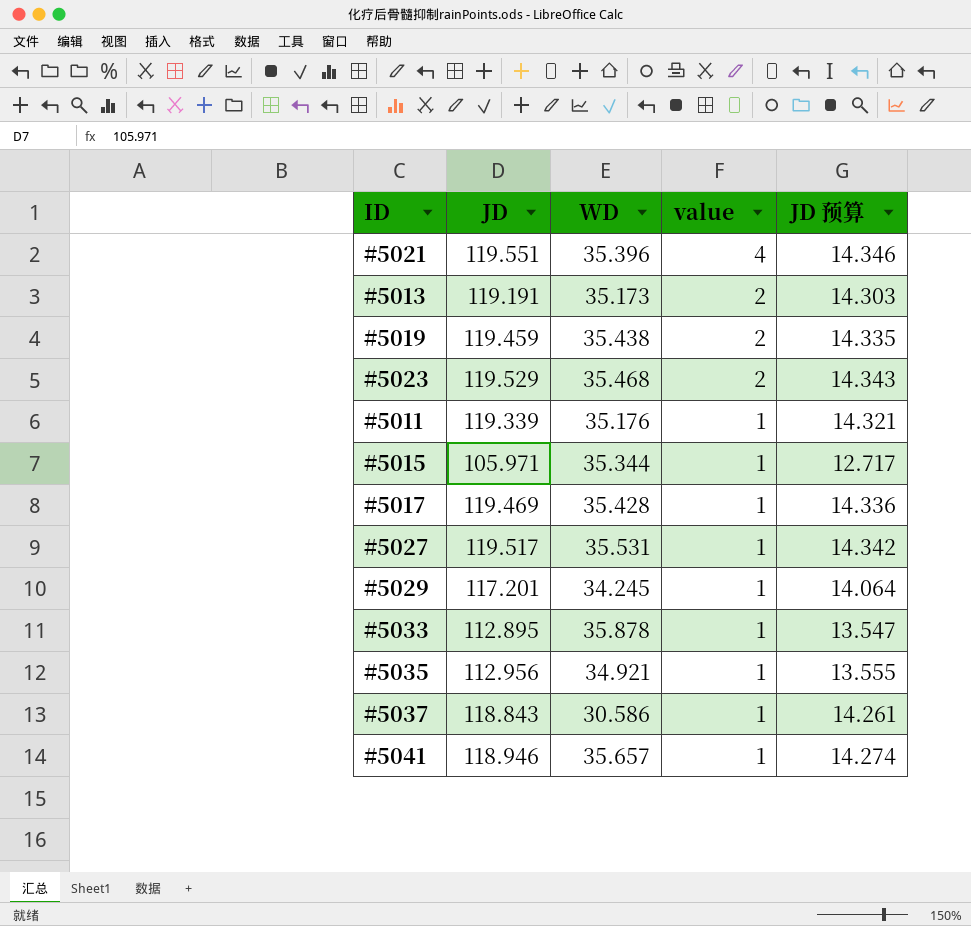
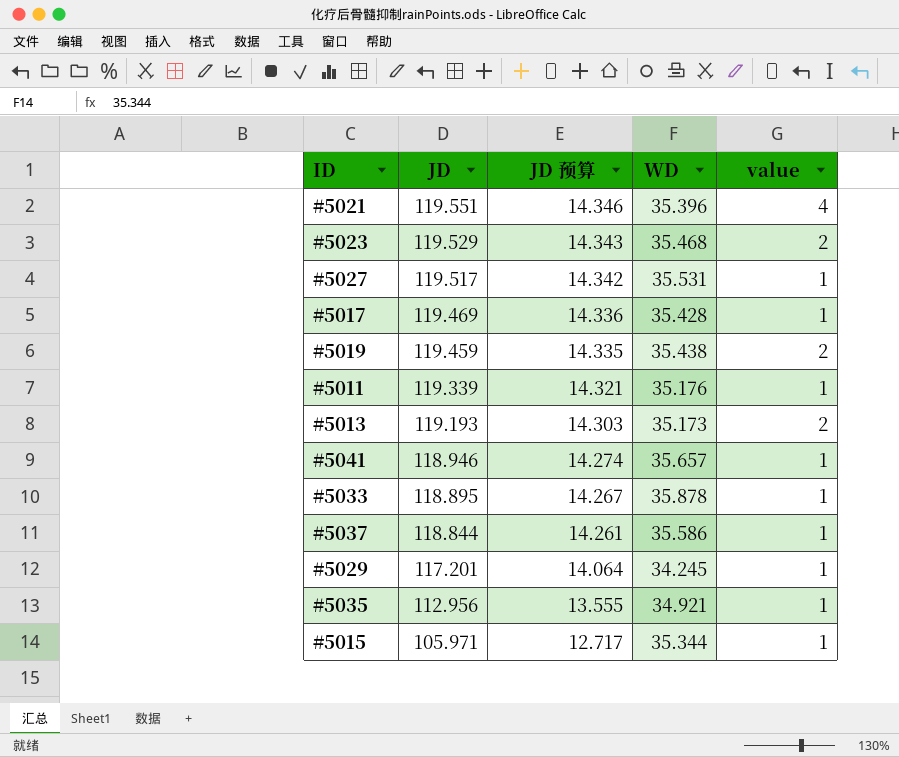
row order: value descending -> JD descending
column JD 预算 | position: 5 -> 3
#5013 | JD: 119.191 -> 119.193
#5033 | JD: 112.895 -> 118.895
#5033 | JD 预算: 13.547 -> 14.267
#5037 | JD: 118.843 -> 118.844
#5037 | WD: 30.586 -> 35.586

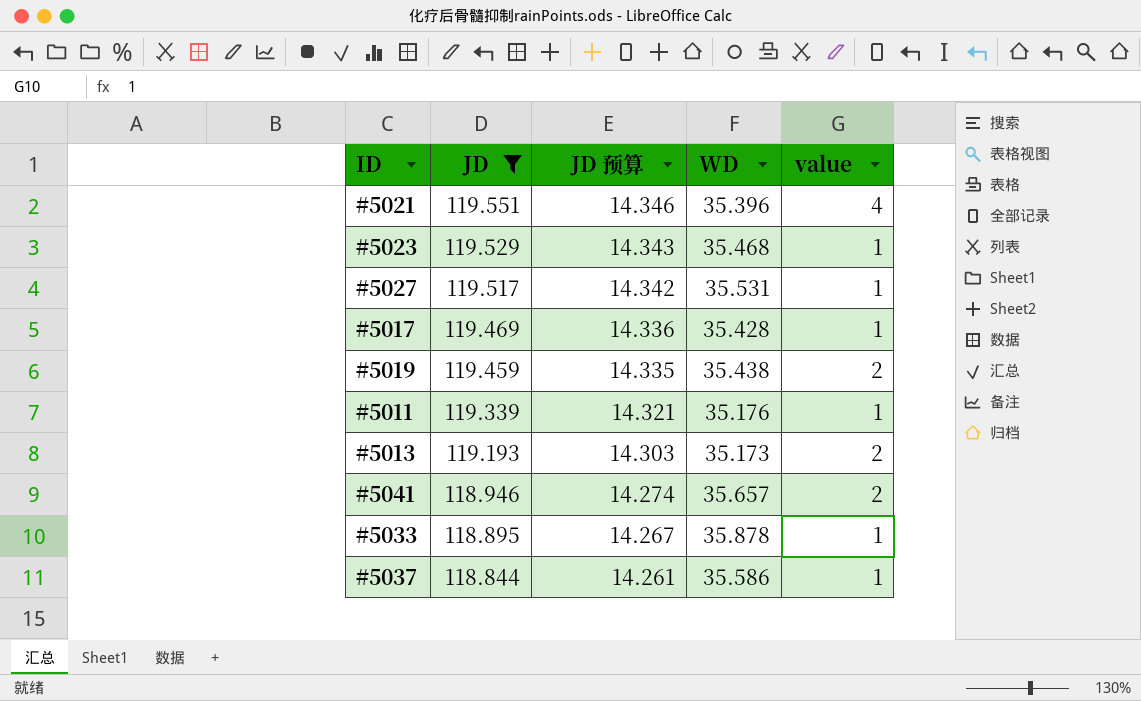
filter: none -> JD >= 118.844
#5023 | value: 2 -> 1
#5041 | value: 1 -> 2

